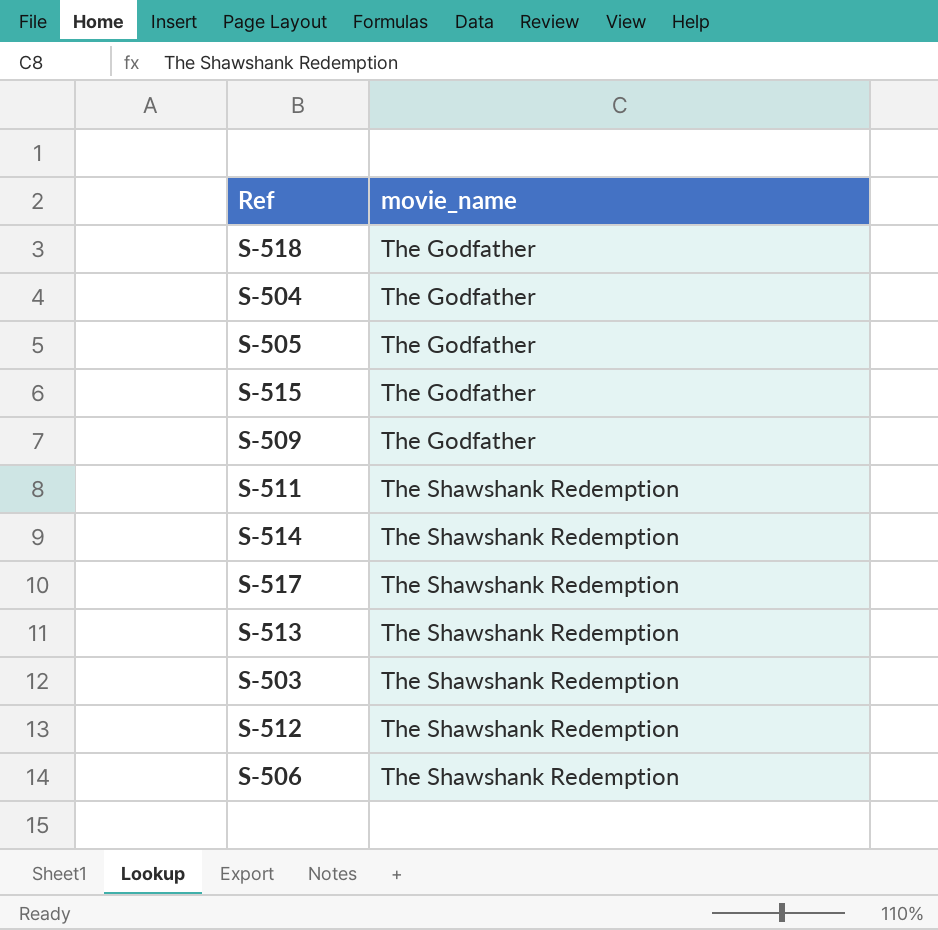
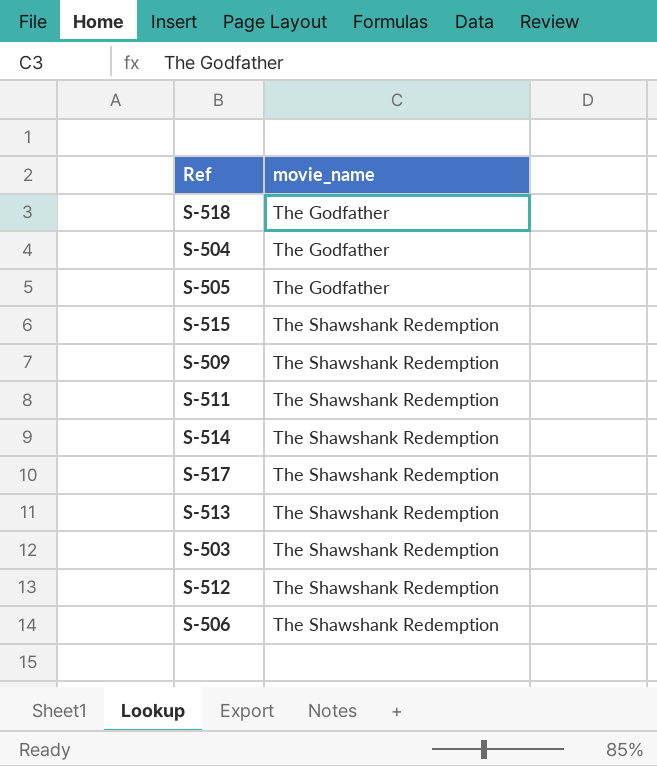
S-515 | movie_name: The Godfather -> The Shawshank Redemption
S-509 | movie_name: The Godfather -> The Shawshank Redemption

